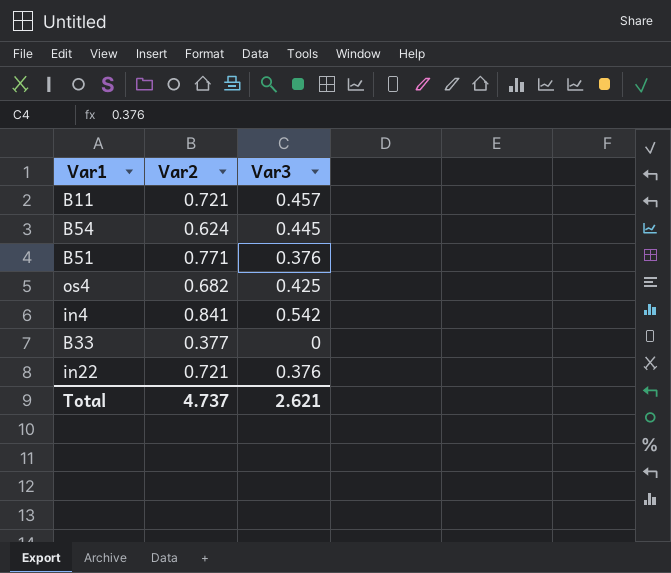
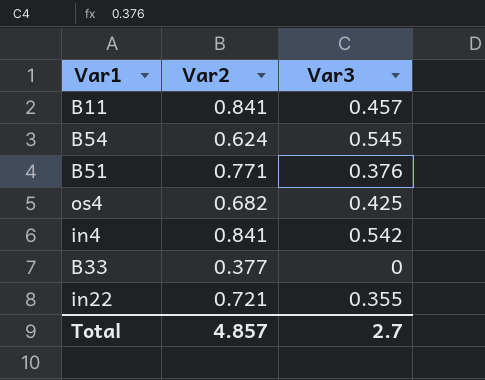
B11 | Var2: 0.721 -> 0.841
B54 | Var3: 0.445 -> 0.545
in22 | Var3: 0.376 -> 0.355
Total | Var2: 4.737 -> 4.857
Total | Var3: 2.621 -> 2.7

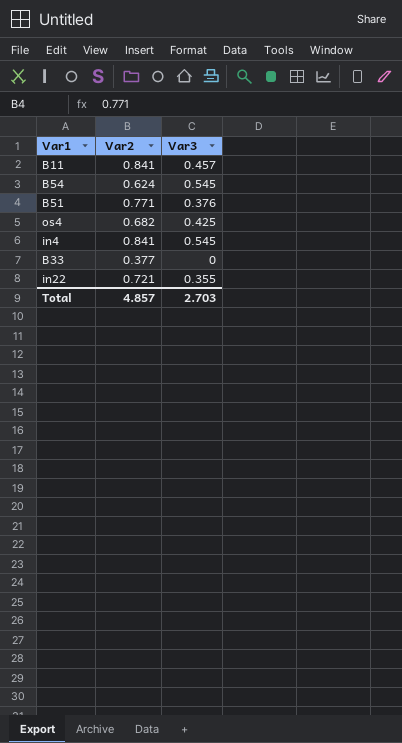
in4 | Var3: 0.542 -> 0.545
Total | Var3: 2.7 -> 2.703

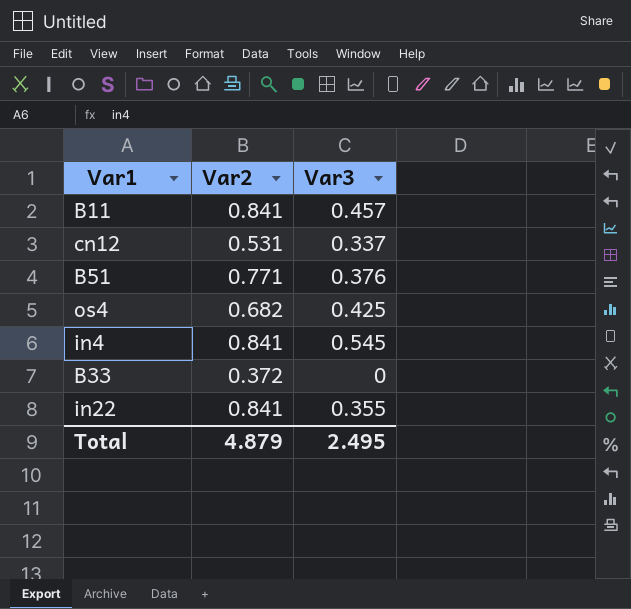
row B54: 0.624 | 0.545 -> none
row cn12: none -> 0.531 | 0.337
B33 | Var2: 0.377 -> 0.372
in22 | Var2: 0.721 -> 0.841
Total | Var2: 4.857 -> 4.879
Total | Var3: 2.703 -> 2.495

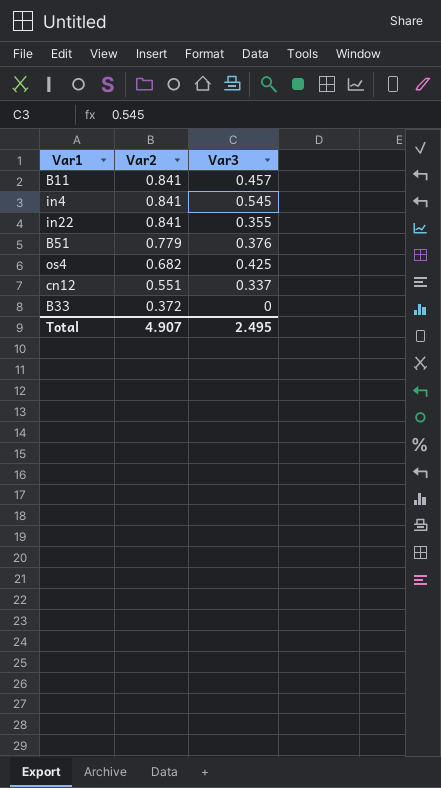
row order: none -> Var2 descending
B51 | Var2: 0.771 -> 0.779
cn12 | Var2: 0.531 -> 0.551
Total | Var2: 4.879 -> 4.907

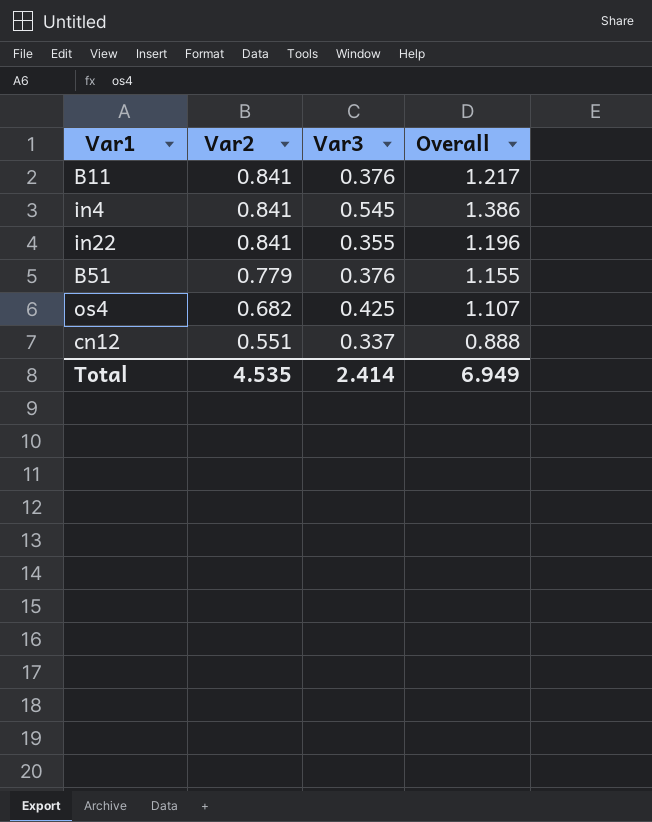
column Overall | formula: none -> [Var2] + [Var3]
row B33: 0.372 | 0 -> none
B11 | Var3: 0.457 -> 0.376
Total | Var2: 4.907 -> 4.535
Total | Var3: 2.495 -> 2.414

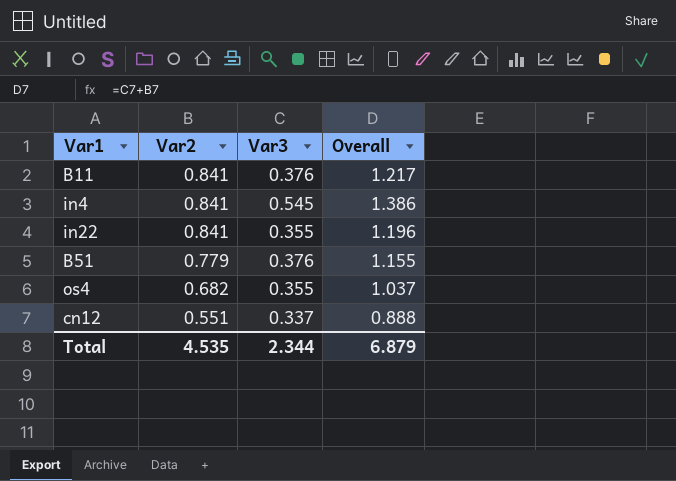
os4 | Var3: 0.425 -> 0.355
os4 | Overall: 1.107 -> 1.037
Total | Var3: 2.414 -> 2.344
Total | Overall: 6.949 -> 6.879

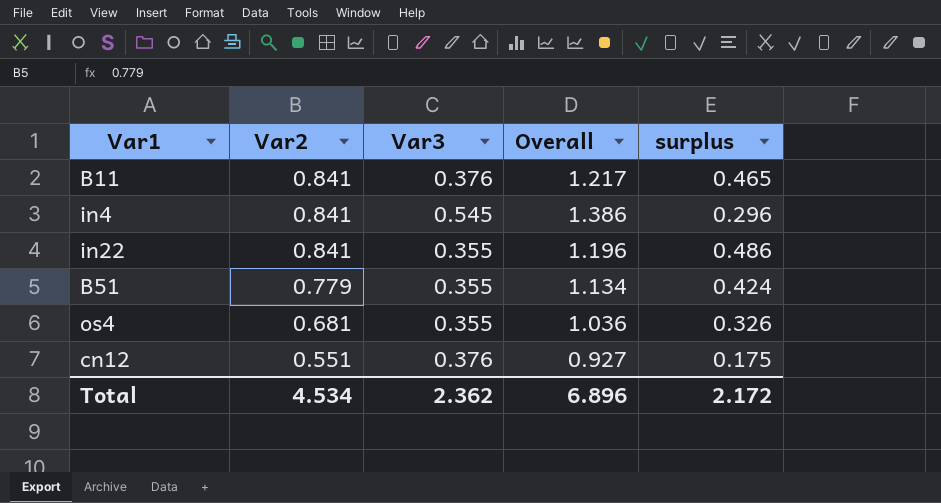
column surplus | formula: none -> [Var2] - [Var3]
B51 | Var3: 0.376 -> 0.355
B51 | Overall: 1.155 -> 1.134
os4 | Var2: 0.682 -> 0.681
os4 | Overall: 1.037 -> 1.036
cn12 | Var3: 0.337 -> 0.376
cn12 | Overall: 0.888 -> 0.927
Total | Var2: 4.535 -> 4.534
Total | Var3: 2.344 -> 2.362
Total | Overall: 6.879 -> 6.896

